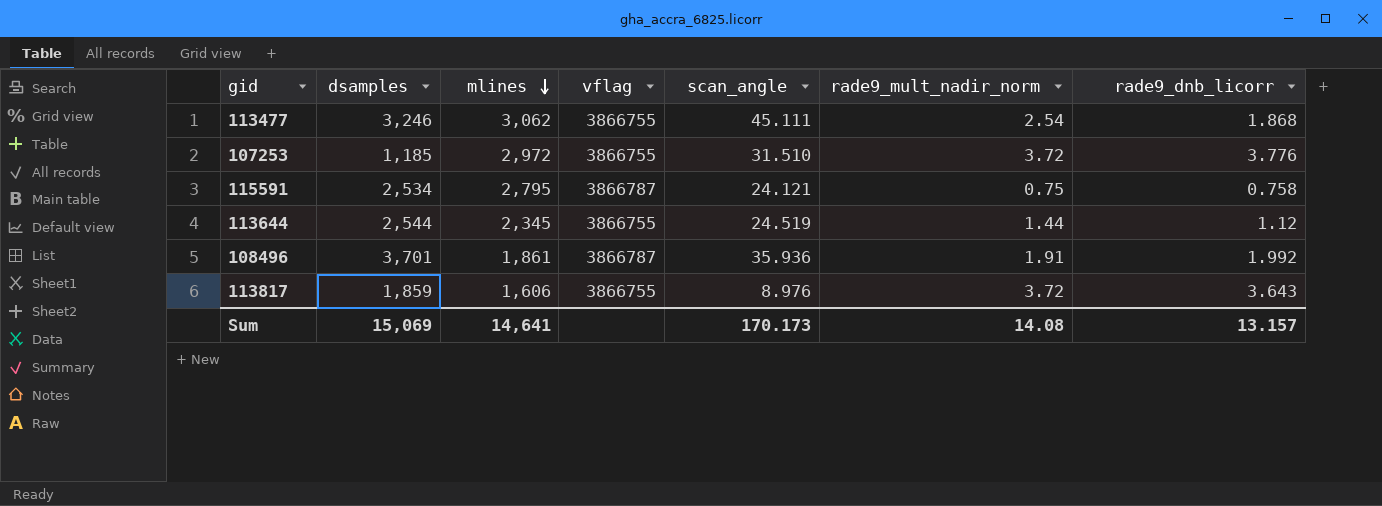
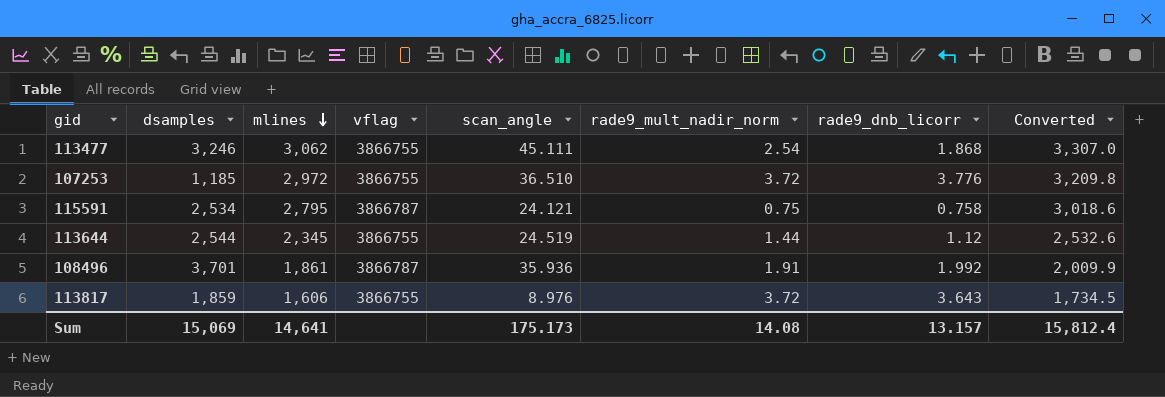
column Converted | formula: none -> [mlines] * 1.08
107253 | scan_angle: 31.510 -> 36.510
Sum | scan_angle: 170.173 -> 175.173

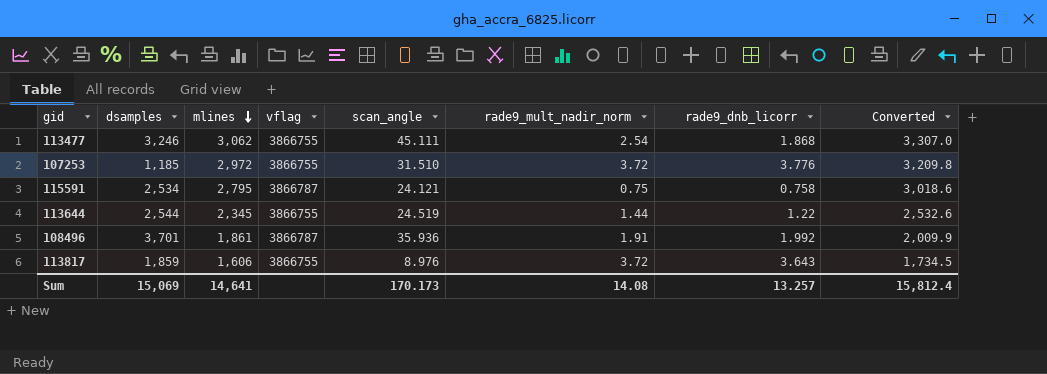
107253 | scan_angle: 36.510 -> 31.510
113644 | rade9_dnb_licorr: 1.12 -> 1.22
Sum | scan_angle: 175.173 -> 170.173
Sum | rade9_dnb_licorr: 13.157 -> 13.257

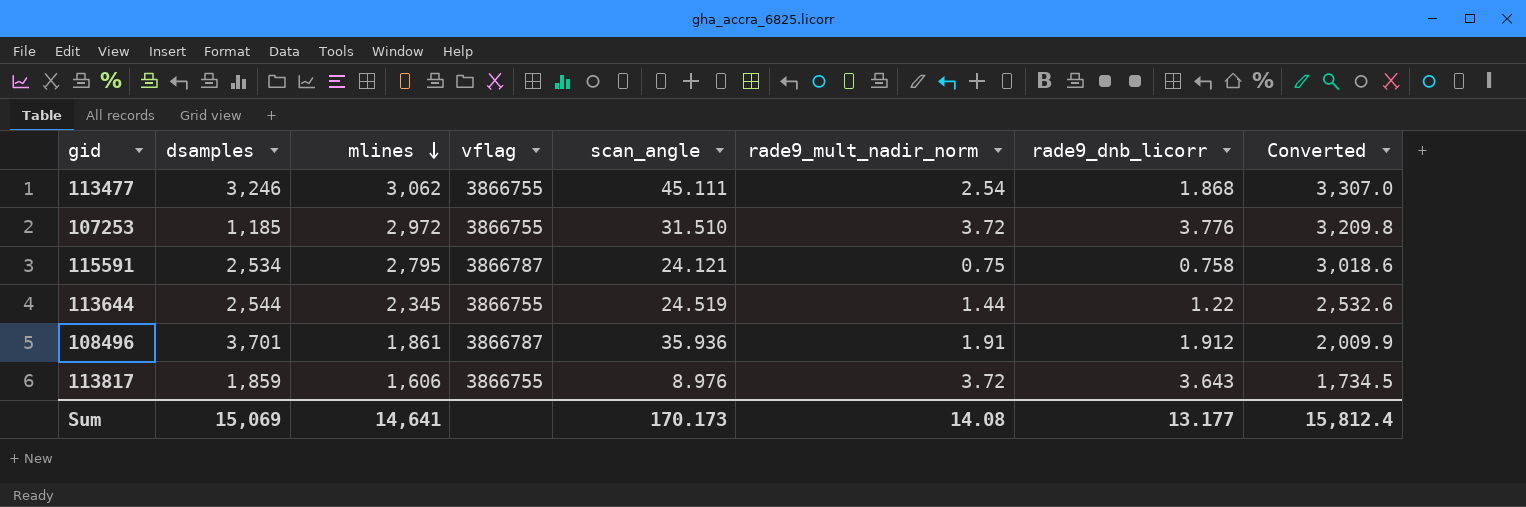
108496 | rade9_dnb_licorr: 1.992 -> 1.912
Sum | rade9_dnb_licorr: 13.257 -> 13.177

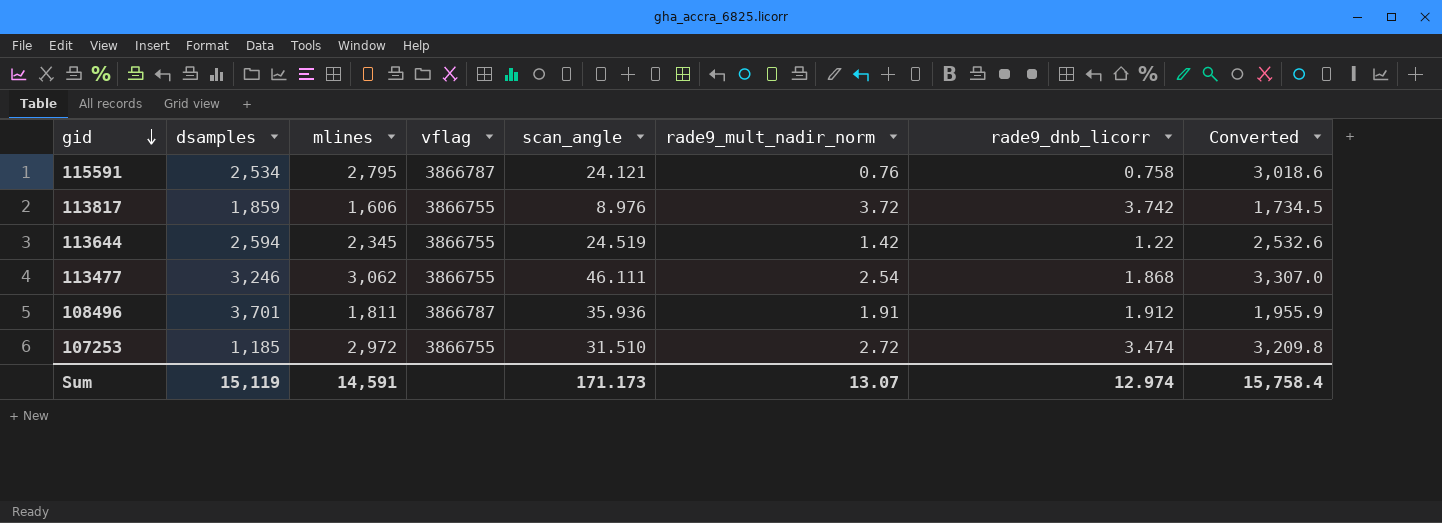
row order: mlines descending -> gid descending
115591 | rade9_mult_nadir_norm: 0.75 -> 0.76
113817 | rade9_dnb_licorr: 3.643 -> 3.742
113644 | dsamples: 2,544 -> 2,594
113644 | rade9_mult_nadir_norm: 1.44 -> 1.42
113477 | scan_angle: 45.111 -> 46.111
108496 | mlines: 1,861 -> 1,811
108496 | Converted: 2,009.9 -> 1,955.9
107253 | rade9_mult_nadir_norm: 3.72 -> 2.72
107253 | rade9_dnb_licorr: 3.776 -> 3.474
Sum | dsamples: 15,069 -> 15,119
Sum | mlines: 14,641 -> 14,591
Sum | scan_angle: 170.173 -> 171.173
Sum | rade9_mult_nadir_norm: 14.08 -> 13.07
Sum | rade9_dnb_licorr: 13.177 -> 12.974
Sum | Converted: 15,812.4 -> 15,758.4

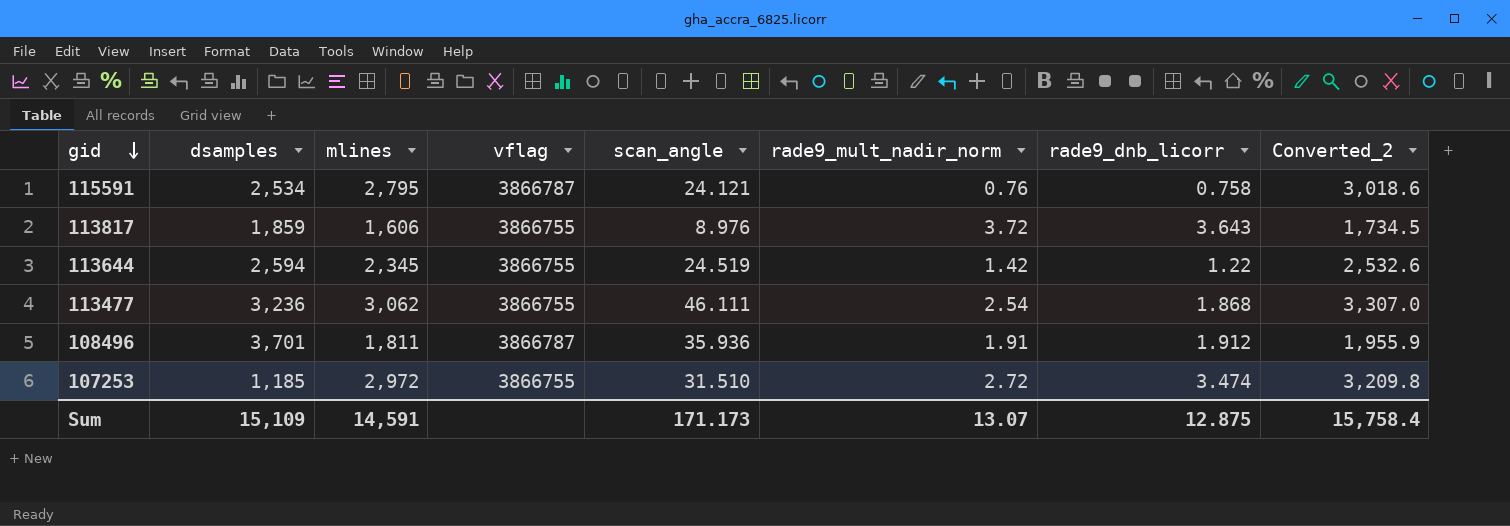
column name: Converted -> Converted_2
113817 | rade9_dnb_licorr: 3.742 -> 3.643
113477 | dsamples: 3,246 -> 3,236
Sum | dsamples: 15,119 -> 15,109
Sum | rade9_dnb_licorr: 12.974 -> 12.875

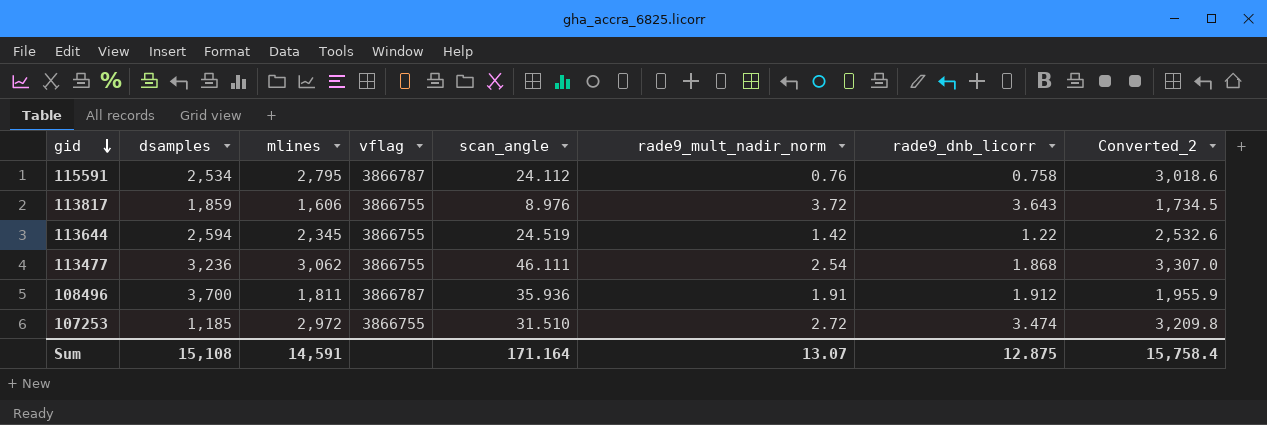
115591 | scan_angle: 24.121 -> 24.112
108496 | dsamples: 3,701 -> 3,700
Sum | dsamples: 15,109 -> 15,108
Sum | scan_angle: 171.173 -> 171.164

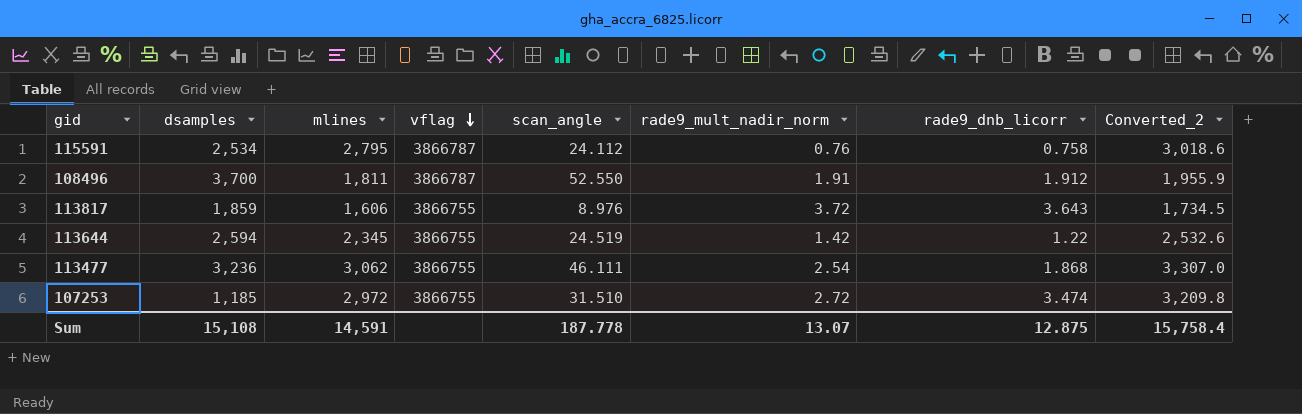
row order: gid descending -> vflag descending
108496 | scan_angle: 35.936 -> 52.550
Sum | scan_angle: 171.164 -> 187.778

